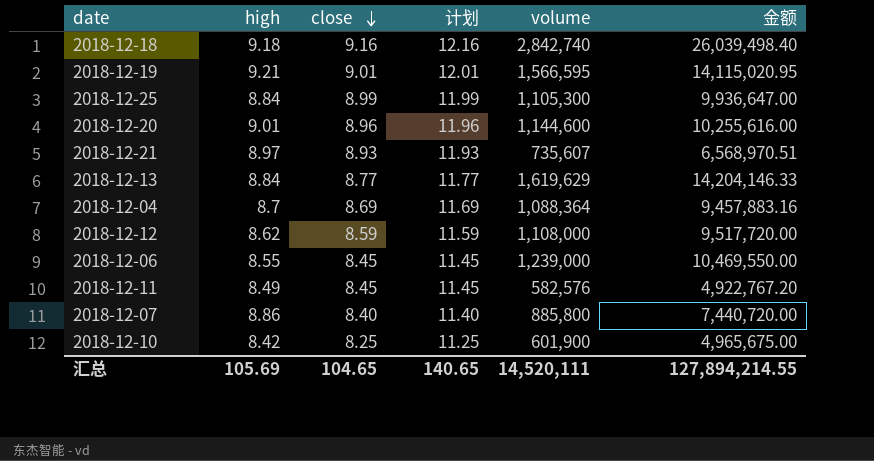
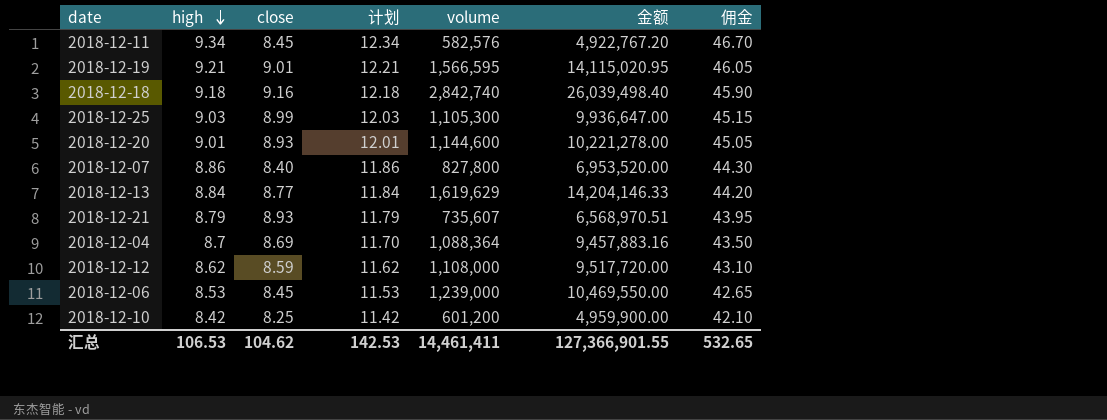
row order: close descending -> high descending
column 计划 | formula: [close] + 3 -> [high] + 3
column 佣金 | formula: none -> [high] * 5
2018-12-11 | high: 8.49 -> 9.34
2018-12-25 | high: 8.84 -> 9.03
2018-12-20 | close: 8.96 -> 8.93
2018-12-20 | 金额: 10,255,616.00 -> 10,221,278.00
2018-12-07 | volume: 885,800 -> 827,800
2018-12-07 | 金额: 7,440,720.00 -> 6,953,520.00
2018-12-21 | high: 8.97 -> 8.79
2018-12-06 | high: 8.55 -> 8.53
2018-12-10 | volume: 601,900 -> 601,200
2018-12-10 | 金额: 4,965,675.00 -> 4,959,900.00
汇总 | high: 105.69 -> 106.53
汇总 | close: 104.65 -> 104.62
汇总 | 计划: 140.65 -> 142.53
汇总 | volume: 14,520,111 -> 14,461,411
汇总 | 金额: 127,894,214.55 -> 127,366,901.55

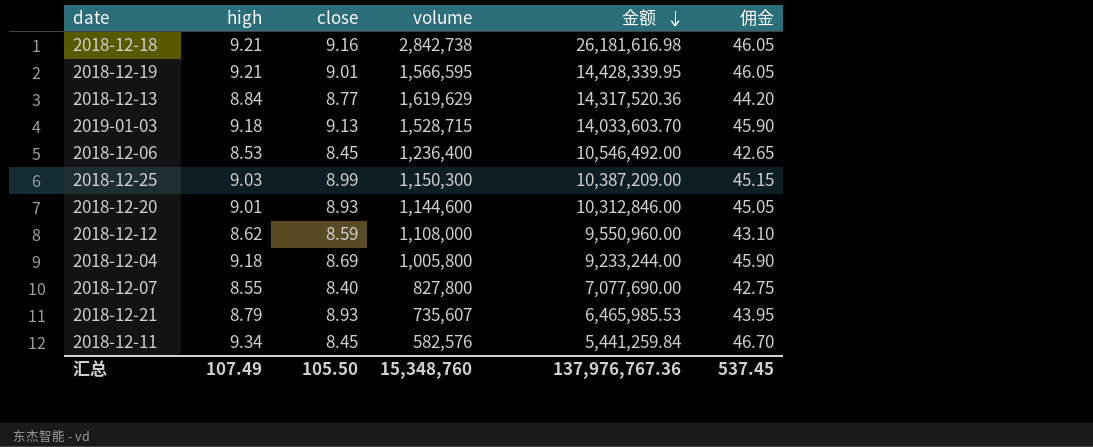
row order: high descending -> 金额 descending
column 计划 | formula: [high] + 3 -> none
column 金额 | formula: [close] * [volume] -> [high] * [volume]
row 2018-12-10: 8.42 | 8.25 | 11.42 | 601,200 | 4,959,900.00 | 42.10 -> none
2018-12-18 | high: 9.18 -> 9.21
2018-12-18 | volume: 2,842,740 -> 2,842,738
2018-12-18 | 佣金: 45.90 -> 46.05
row 2019-01-03: none -> 9.18 | 9.13 | 1,528,715 | 14,033,603.70 | 45.90
2018-12-06 | volume: 1,239,000 -> 1,236,400
2018-12-25 | volume: 1,105,300 -> 1,150,300
2018-12-04 | high: 8.7 -> 9.18
2018-12-04 | volume: 1,088,364 -> 1,005,800
2018-12-04 | 佣金: 43.50 -> 45.90
2018-12-07 | high: 8.86 -> 8.55
2018-12-07 | 佣金: 44.30 -> 42.75
汇总 | high: 106.53 -> 107.49
汇总 | close: 104.62 -> 105.50
汇总 | volume: 14,461,411 -> 15,348,760
汇总 | 金额: 127,366,901.55 -> 137,976,767.36
汇总 | 佣金: 532.65 -> 537.45

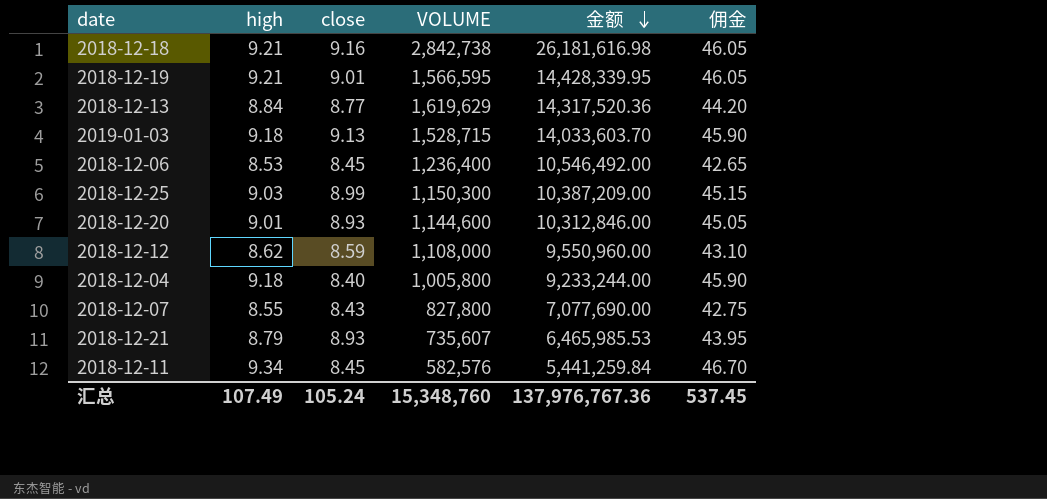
column name: volume -> VOLUME
2018-12-04 | close: 8.69 -> 8.40
2018-12-07 | close: 8.40 -> 8.43
汇总 | close: 105.50 -> 105.24

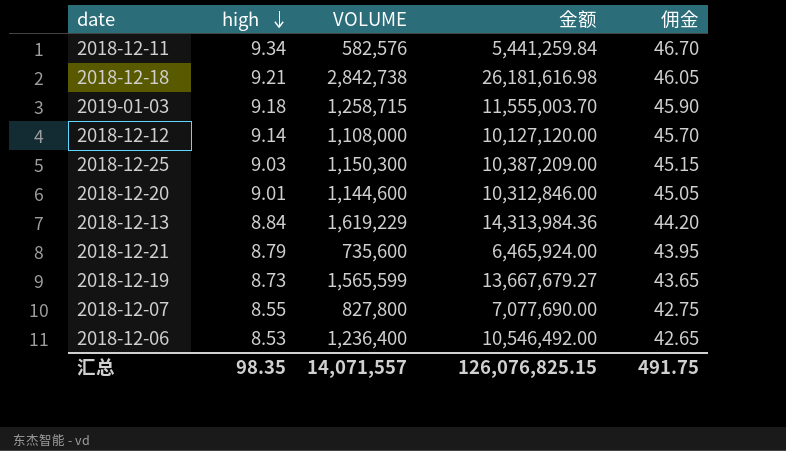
row order: 金额 descending -> high descending
column close | position: 3 -> none
row 2018-12-04: 9.18 | 8.40 | 1,005,800 | 9,233,244.00 | 45.90 -> none
2019-01-03 | VOLUME: 1,528,715 -> 1,258,715
2019-01-03 | 金额: 14,033,603.70 -> 11,555,003.70
2018-12-12 | high: 8.62 -> 9.14
2018-12-12 | 金额: 9,550,960.00 -> 10,127,120.00
2018-12-12 | 佣金: 43.10 -> 45.70
2018-12-13 | VOLUME: 1,619,629 -> 1,619,229
2018-12-13 | 金额: 14,317,520.36 -> 14,313,984.36
2018-12-21 | VOLUME: 735,607 -> 735,600
2018-12-21 | 金额: 6,465,985.53 -> 6,465,924.00
2018-12-19 | high: 9.21 -> 8.73
2018-12-19 | VOLUME: 1,566,595 -> 1,565,599
2018-12-19 | 金额: 14,428,339.95 -> 13,667,679.27
2018-12-19 | 佣金: 46.05 -> 43.65
汇总 | high: 107.49 -> 98.35
汇总 | VOLUME: 15,348,760 -> 14,071,557
汇总 | 金额: 137,976,767.36 -> 126,076,825.15
汇总 | 佣金: 537.45 -> 491.75

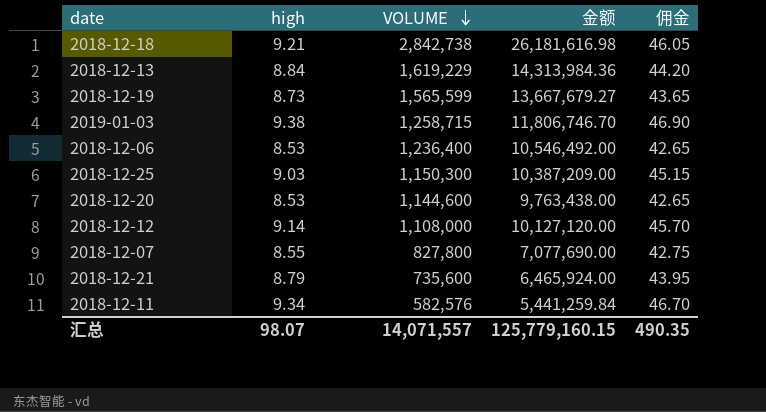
row order: high descending -> VOLUME descending
2019-01-03 | high: 9.18 -> 9.38
2019-01-03 | 金额: 11,555,003.70 -> 11,806,746.70
2019-01-03 | 佣金: 45.90 -> 46.90
2018-12-20 | high: 9.01 -> 8.53
2018-12-20 | 金额: 10,312,846.00 -> 9,763,438.00
2018-12-20 | 佣金: 45.05 -> 42.65
汇总 | high: 98.35 -> 98.07
汇总 | 金额: 126,076,825.15 -> 125,779,160.15
汇总 | 佣金: 491.75 -> 490.35

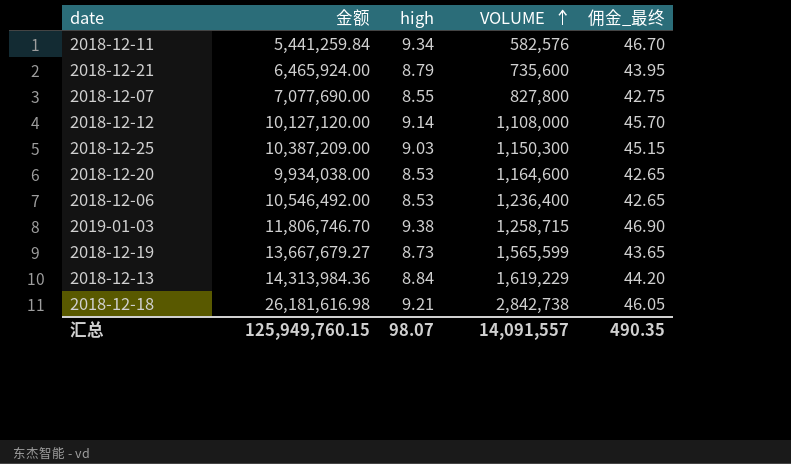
row order: VOLUME descending -> VOLUME ascending
column 金额 | position: 4 -> 2
column name: 佣金 -> 佣金_最终
2018-12-20 | 金额: 9,763,438.00 -> 9,934,038.00
2018-12-20 | VOLUME: 1,144,600 -> 1,164,600
汇总 | 金额: 125,779,160.15 -> 125,949,760.15
汇总 | VOLUME: 14,071,557 -> 14,091,557

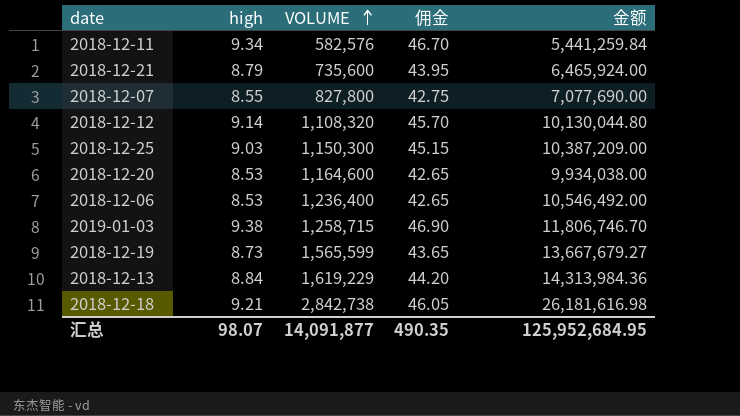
column name: 佣金_最终 -> 佣金
column 金额 | position: 2 -> 5
2018-12-12 | VOLUME: 1,108,000 -> 1,108,320
2018-12-12 | 金额: 10,127,120.00 -> 10,130,044.80
汇总 | VOLUME: 14,091,557 -> 14,091,877
汇总 | 金额: 125,949,760.15 -> 125,952,684.95

